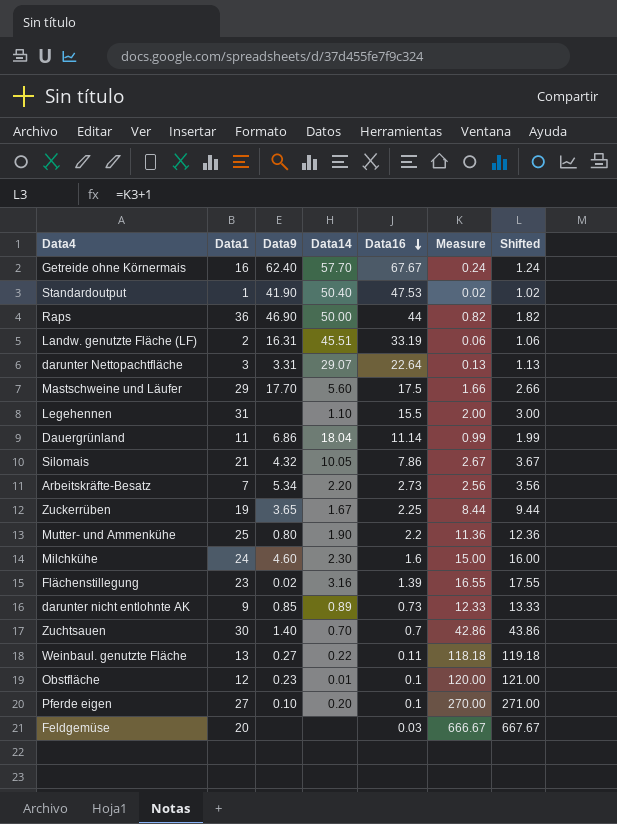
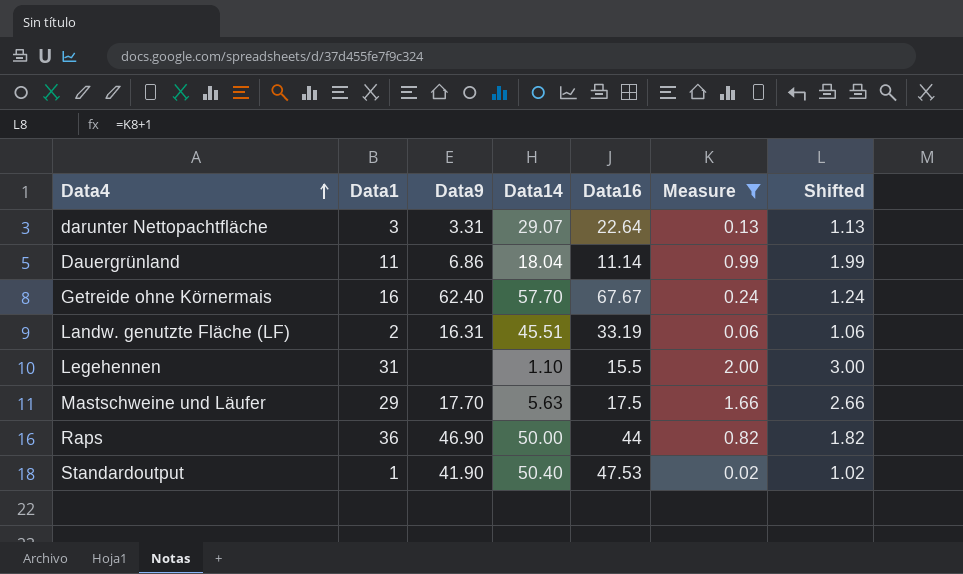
filter: none -> Measure <= 2.00
row order: Data16 descending -> Data4 ascending
Mastschweine und Läufer | Data14: 5.60 -> 5.63

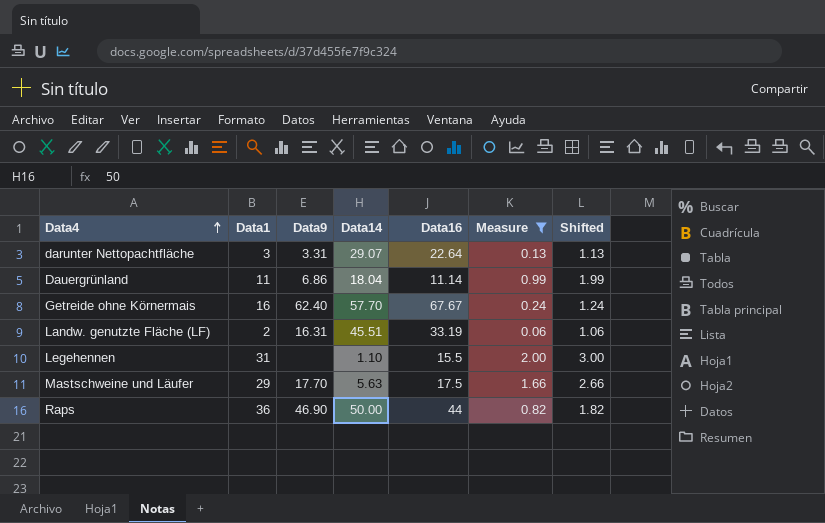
row Standardoutput: 1 | 41.90 | 50.40 | 47.53 | 0.02 | 1.02 -> none

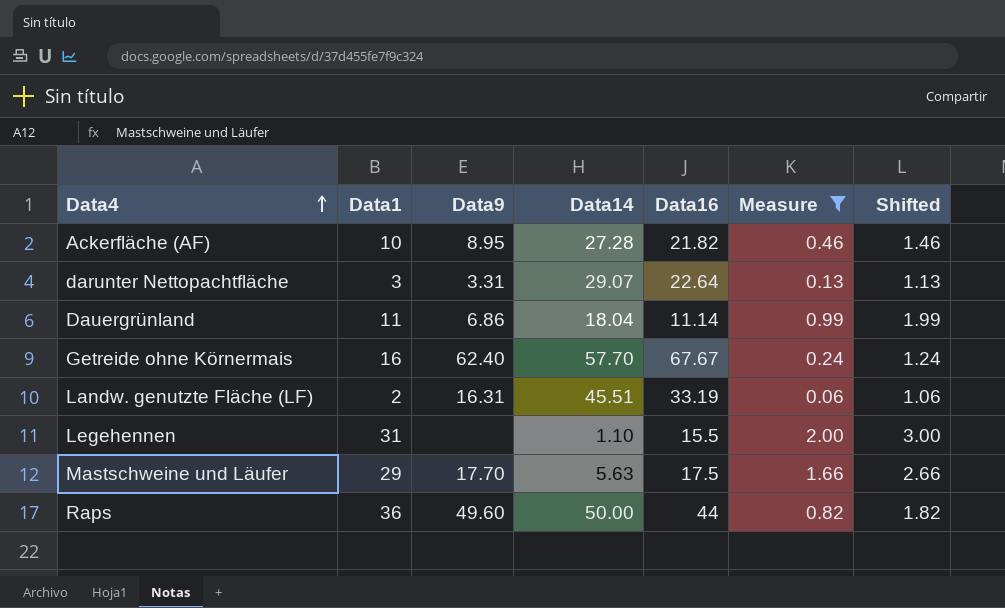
row Ackerfläche (AF): none -> 10 | 8.95 | 27.28 | 21.82 | 0.46 | 1.46
Raps | Data9: 46.90 -> 49.60

